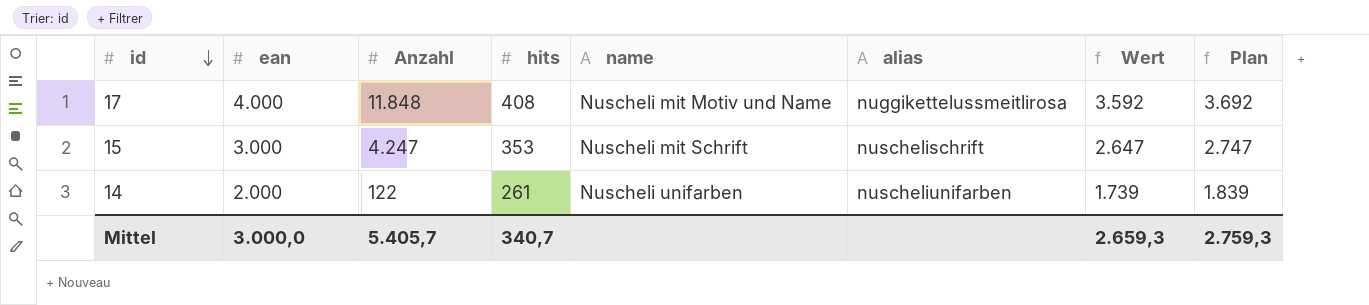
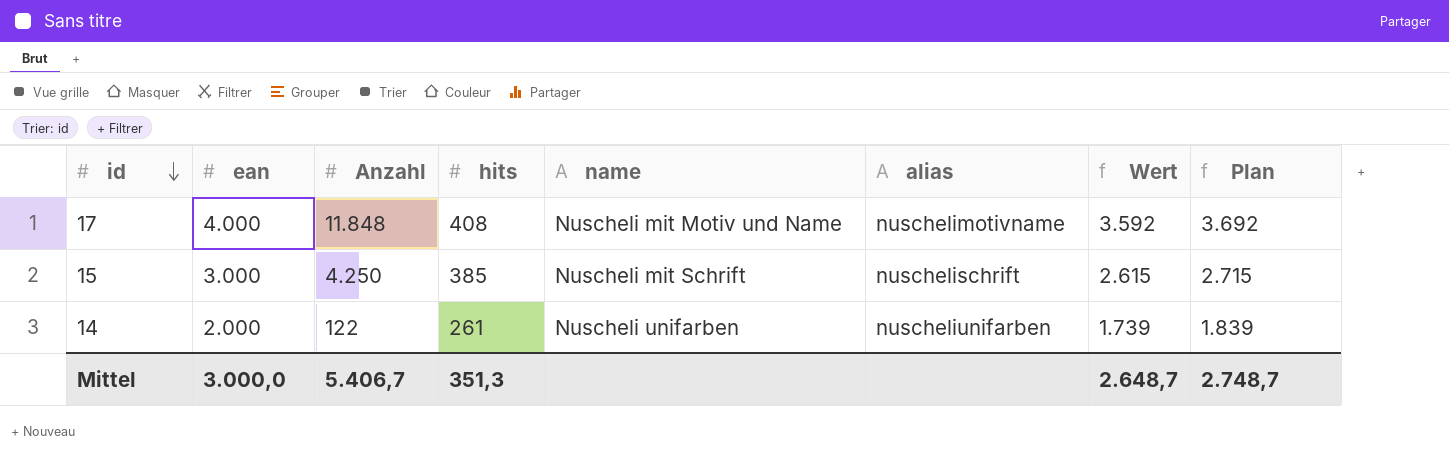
17 | alias: nuggikettelussmeitlirosa -> nuschelimotivname
15 | Anzahl: 4.247 -> 4.250
15 | hits: 353 -> 385
15 | Wert: 2.647 -> 2.615
15 | Plan: 2.747 -> 2.715
Mittel | Anzahl: 5.405,7 -> 5.406,7
Mittel | hits: 340,7 -> 351,3
Mittel | Wert: 2.659,3 -> 2.648,7
Mittel | Plan: 2.759,3 -> 2.748,7

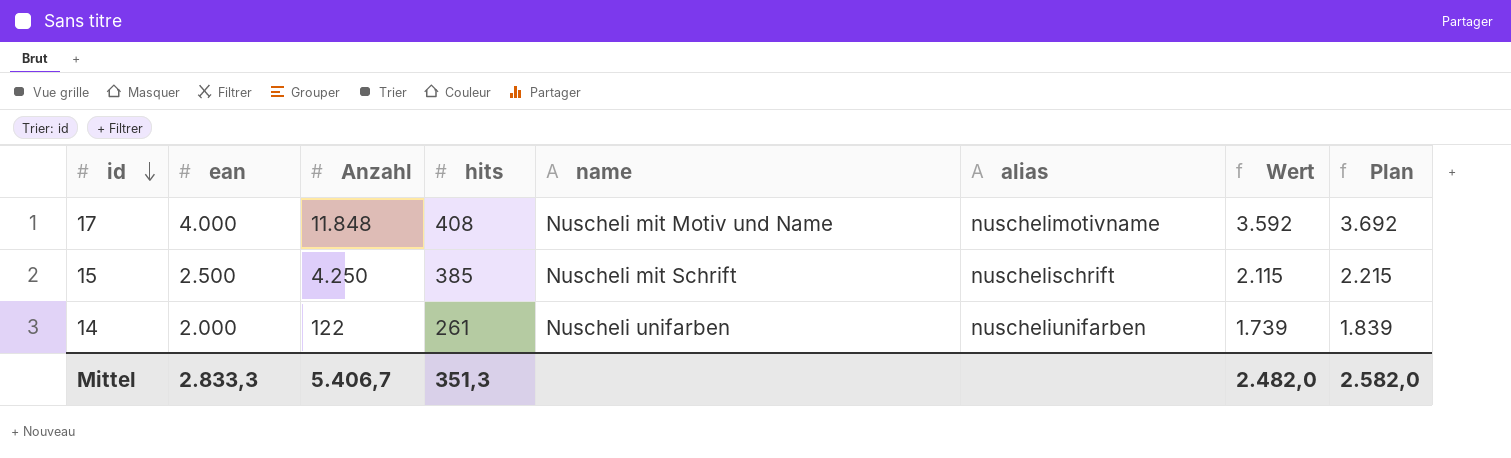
15 | ean: 3.000 -> 2.500
15 | Wert: 2.615 -> 2.115
15 | Plan: 2.715 -> 2.215
Mittel | ean: 3.000,0 -> 2.833,3
Mittel | Wert: 2.648,7 -> 2.482,0
Mittel | Plan: 2.748,7 -> 2.582,0

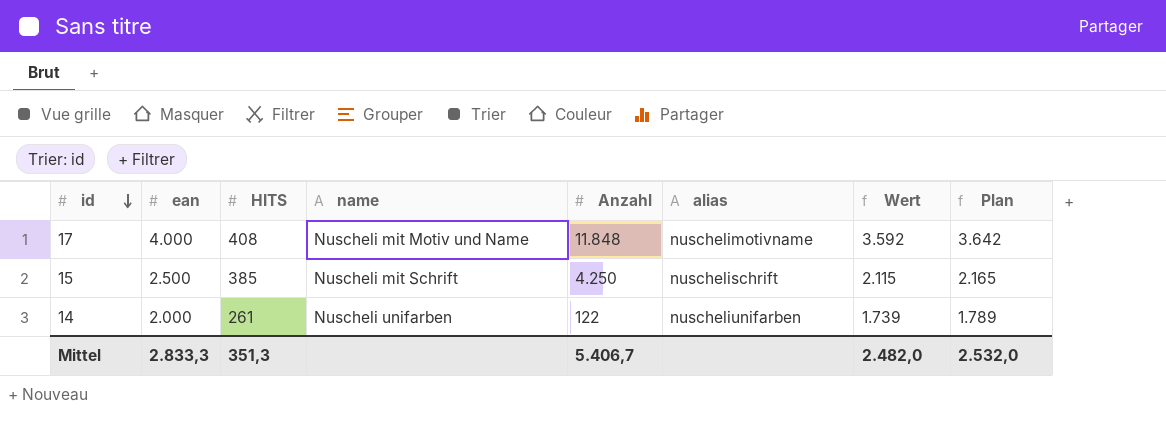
column name: hits -> HITS
column Anzahl | position: 3 -> 5
column Plan | formula: [Wert] + 100 -> [Wert] + 50
Mittel | Plan: 2.582,0 -> 2.532,0

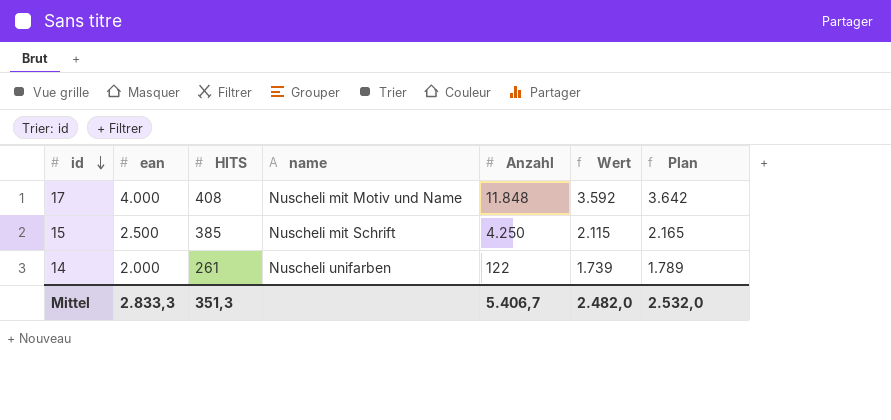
column alias | position: 6 -> none

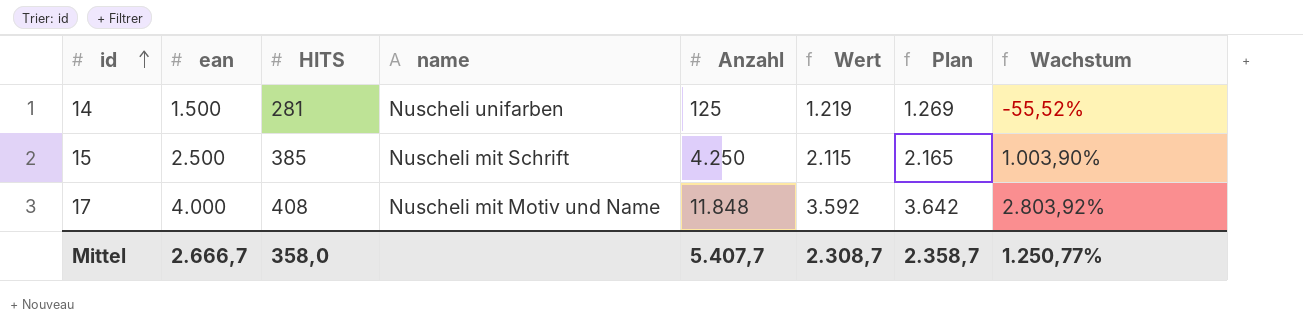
row order: id descending -> id ascending
column Wachstum | formula: none -> ([Anzahl] - [HITS]) / [HITS]
14 | ean: 2.000 -> 1.500
14 | HITS: 261 -> 281
14 | Anzahl: 122 -> 125
14 | Wert: 1.739 -> 1.219
14 | Plan: 1.789 -> 1.269
Mittel | ean: 2.833,3 -> 2.666,7
Mittel | HITS: 351,3 -> 358,0
Mittel | Anzahl: 5.406,7 -> 5.407,7
Mittel | Wert: 2.482,0 -> 2.308,7
Mittel | Plan: 2.532,0 -> 2.358,7

